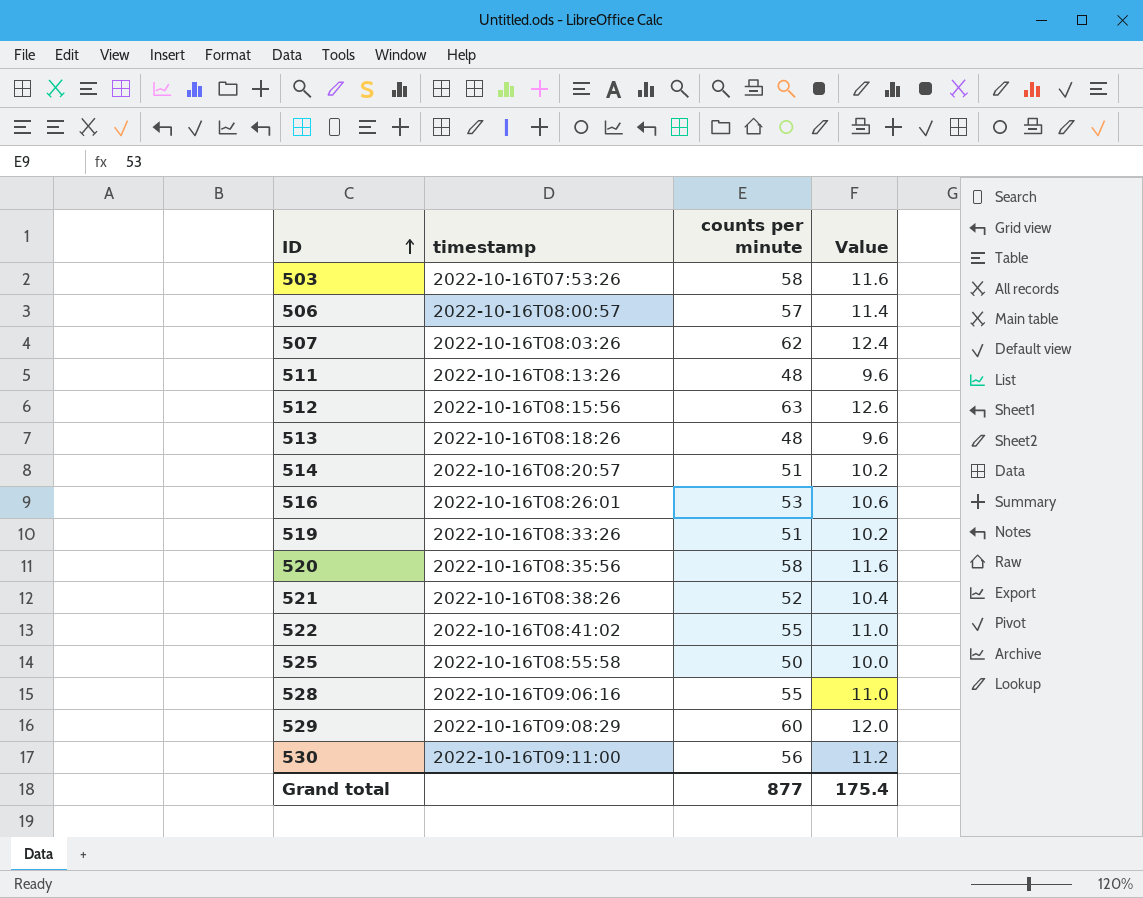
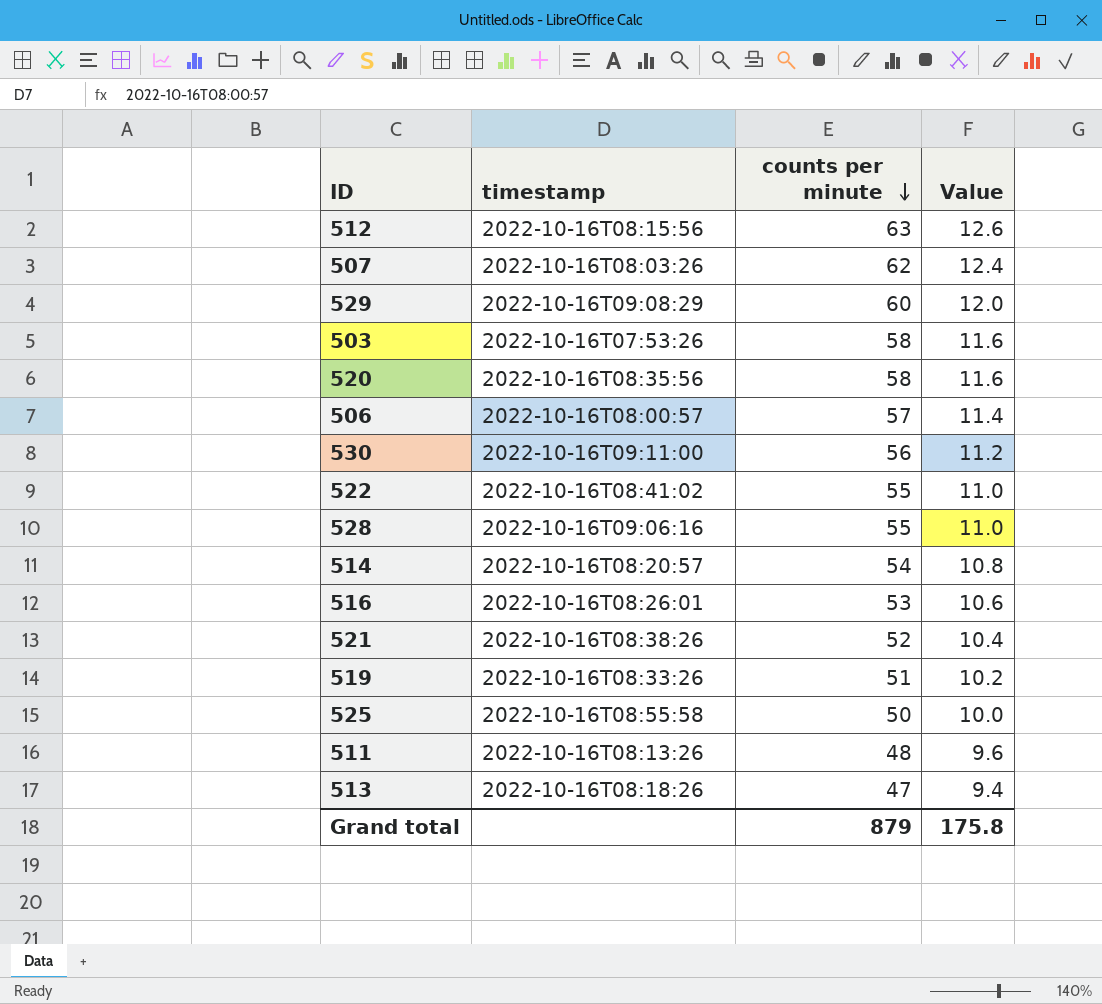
row order: ID ascending -> counts per minute descending
514 | counts per minute: 51 -> 54
514 | Value: 10.2 -> 10.8
513 | counts per minute: 48 -> 47
513 | Value: 9.6 -> 9.4
Grand total | counts per minute: 877 -> 879
Grand total | Value: 175.4 -> 175.8

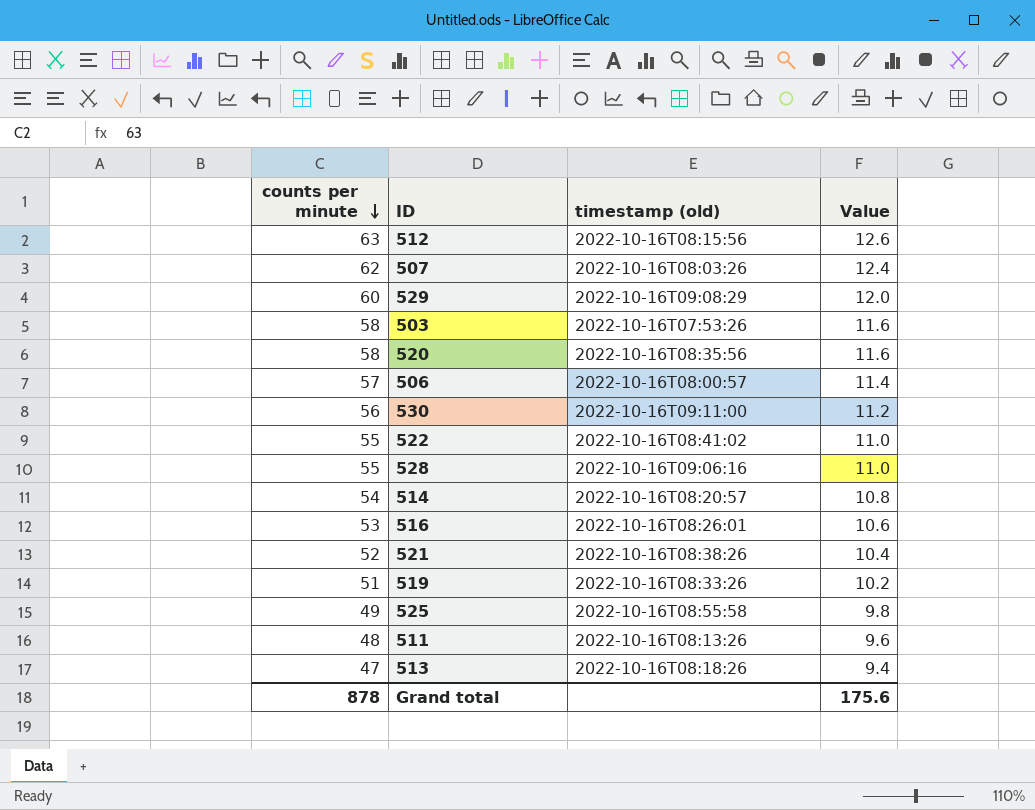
column counts per minute | position: 3 -> 1
column name: timestamp -> timestamp (old)
525 | counts per minute: 50 -> 49
525 | Value: 10.0 -> 9.8
Grand total | counts per minute: 879 -> 878
Grand total | Value: 175.8 -> 175.6

